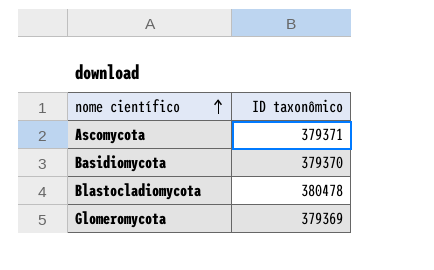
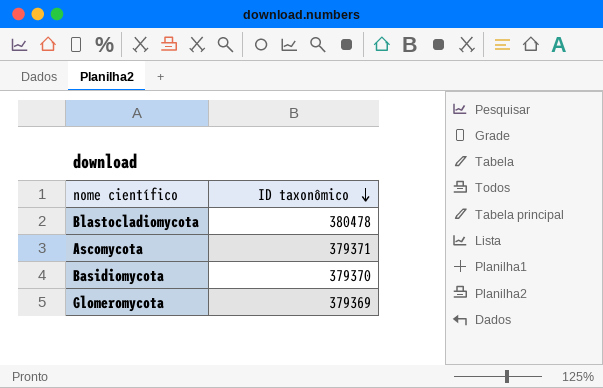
row order: nome científico ascending -> ID taxonômico descending

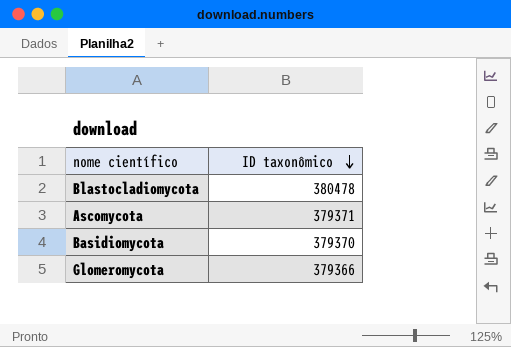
Glomeromycota | ID taxonômico: 379369 -> 379366

